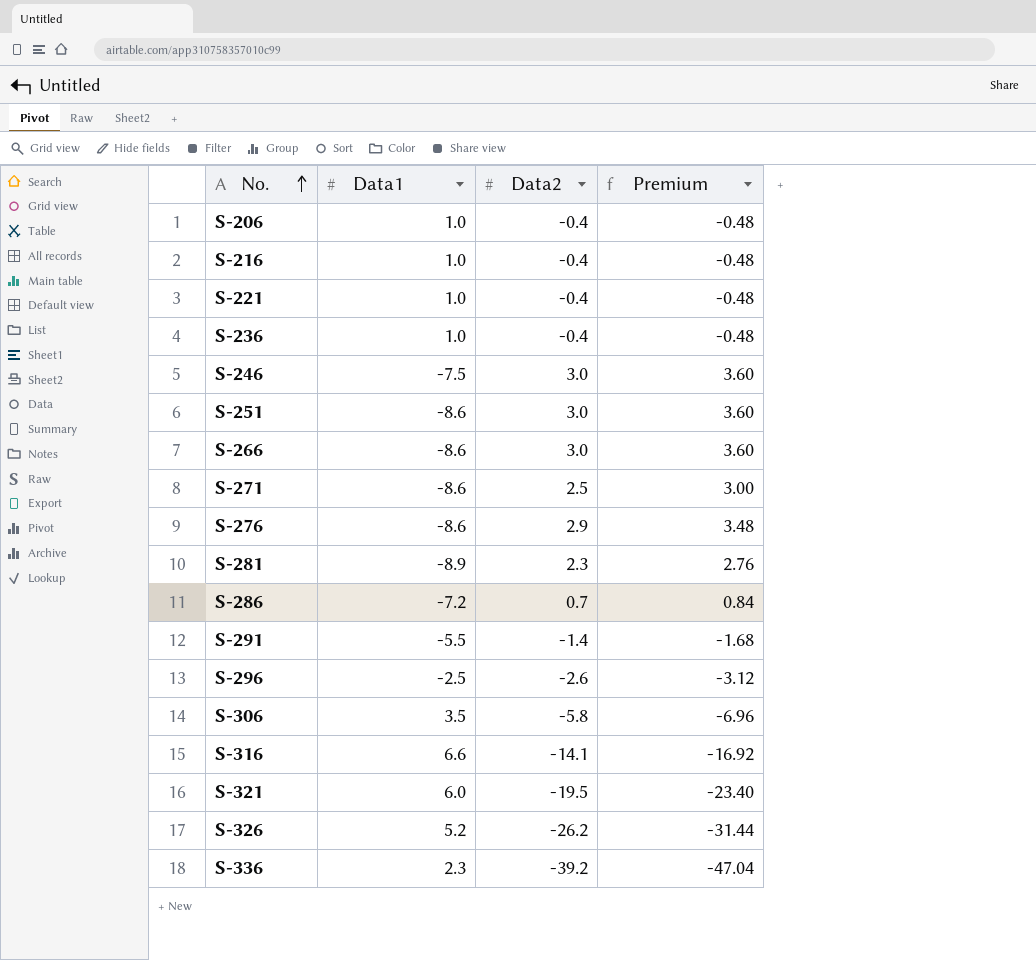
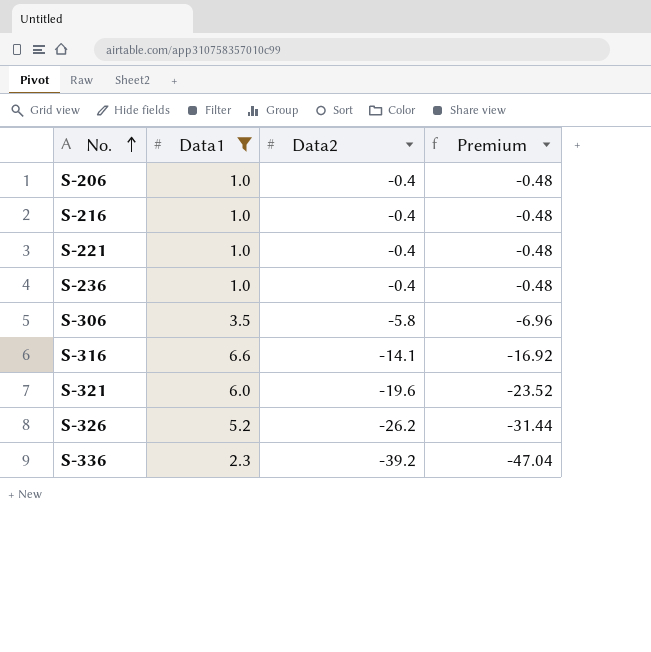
filter: none -> Data1 >= 1.0
S-321 | Data2: -19.5 -> -19.6
S-321 | Premium: -23.40 -> -23.52

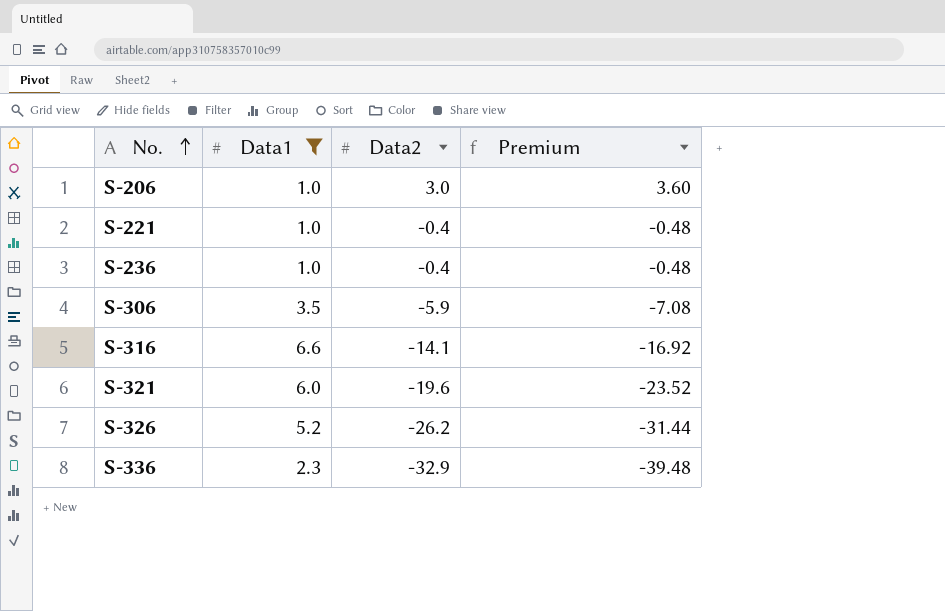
row S-216: 1.0 | -0.4 | -0.48 -> none
S-206 | Data2: -0.4 -> 3.0
S-206 | Premium: -0.48 -> 3.60
S-306 | Data2: -5.8 -> -5.9
S-306 | Premium: -6.96 -> -7.08
S-336 | Data2: -39.2 -> -32.9
S-336 | Premium: -47.04 -> -39.48

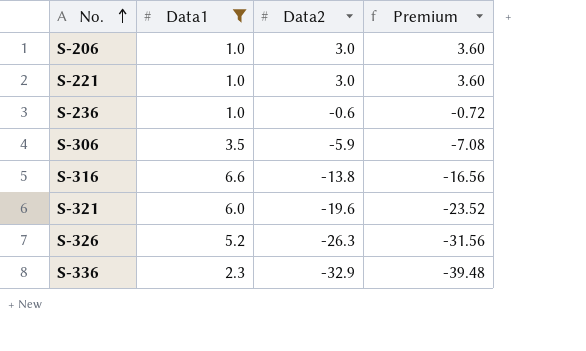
S-221 | Data2: -0.4 -> 3.0
S-221 | Premium: -0.48 -> 3.60
S-236 | Data2: -0.4 -> -0.6
S-236 | Premium: -0.48 -> -0.72
S-316 | Data2: -14.1 -> -13.8
S-316 | Premium: -16.92 -> -16.56
S-326 | Data2: -26.2 -> -26.3
S-326 | Premium: -31.44 -> -31.56

